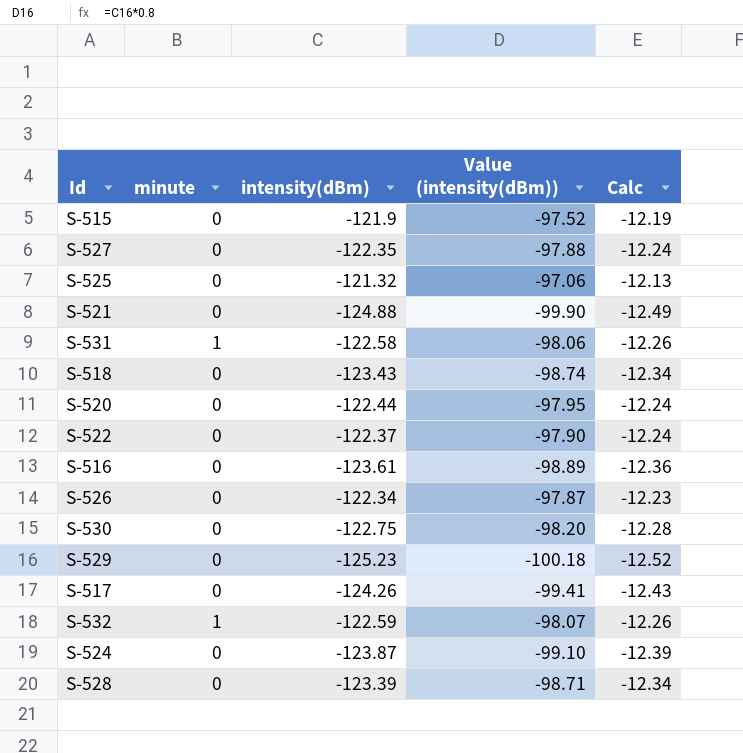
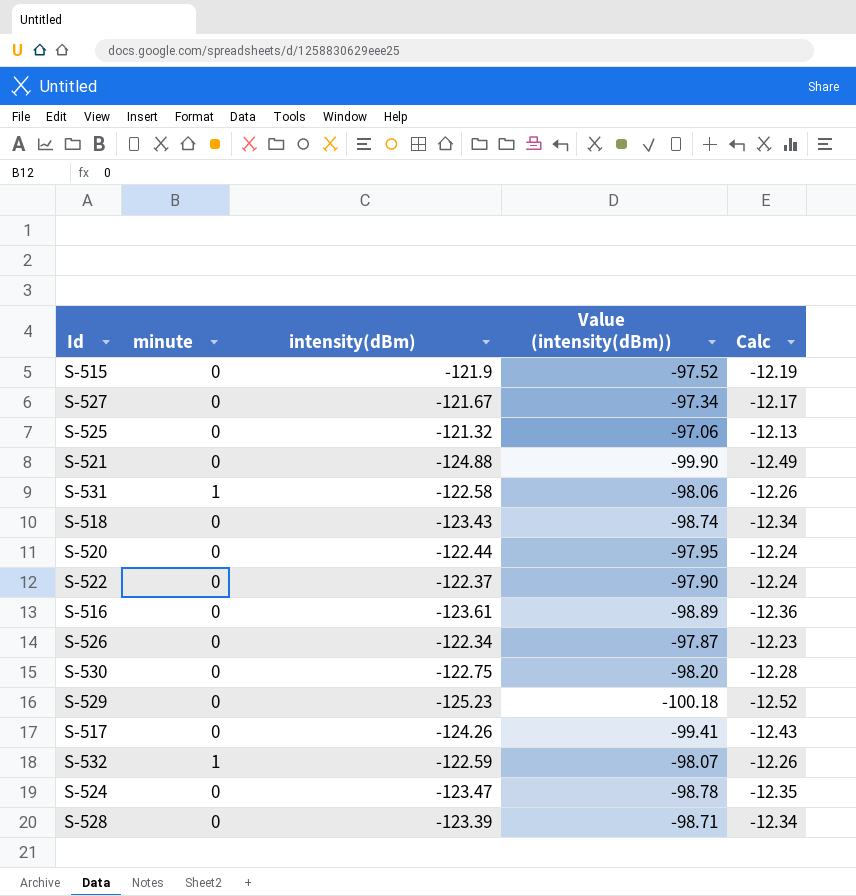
S-527 | intensity(dBm): -122.35 -> -121.67
S-527 | Value (intensity(dBm)): -97.88 -> -97.34
S-527 | Calc: -12.24 -> -12.17
S-524 | intensity(dBm): -123.87 -> -123.47
S-524 | Value (intensity(dBm)): -99.10 -> -98.78
S-524 | Calc: -12.39 -> -12.35

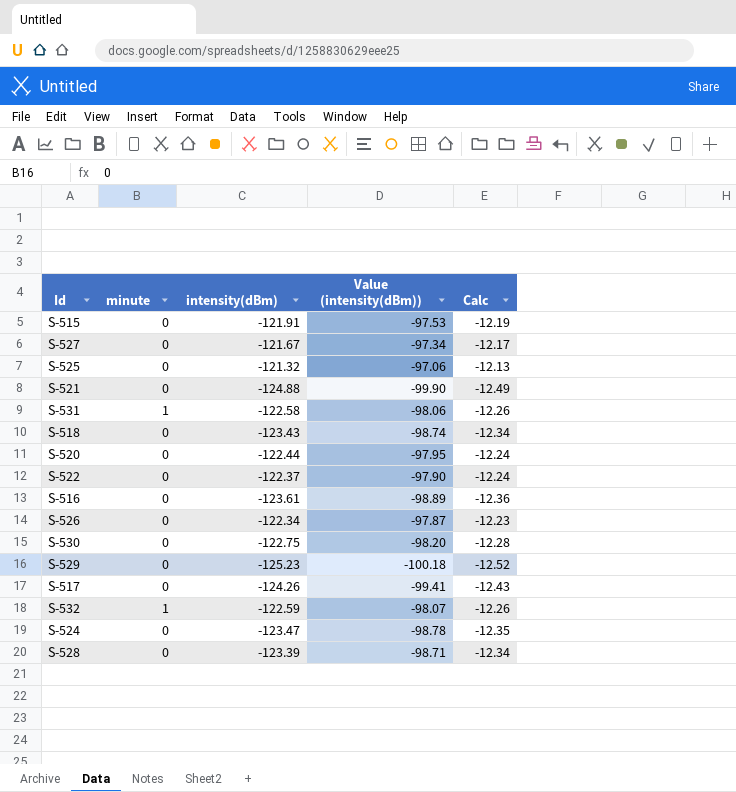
S-515 | intensity(dBm): -121.9 -> -121.91
S-515 | Value (intensity(dBm)): -97.52 -> -97.53

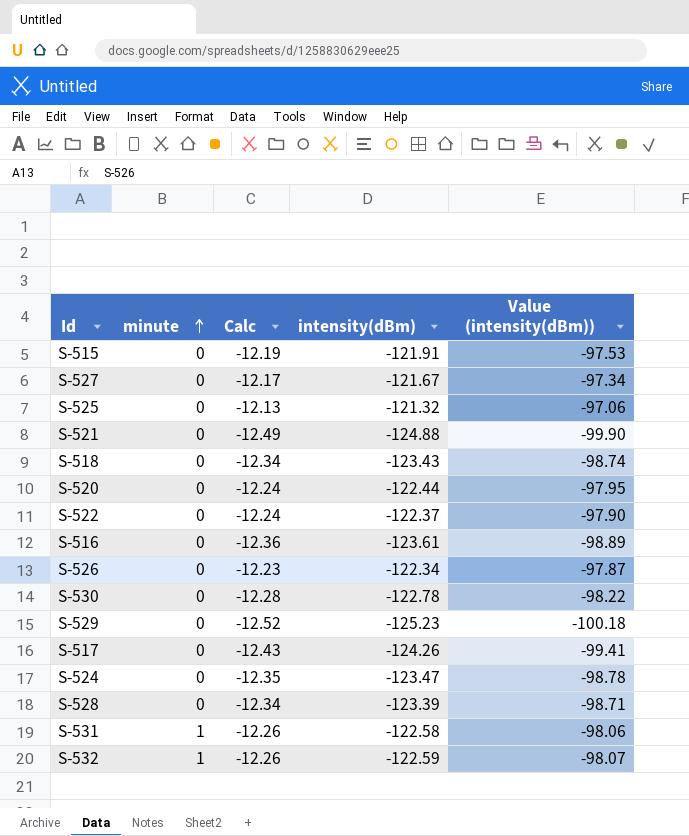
row order: none -> minute ascending
column Calc | position: 5 -> 3
S-530 | intensity(dBm): -122.75 -> -122.78
S-530 | Value (intensity(dBm)): -98.20 -> -98.22

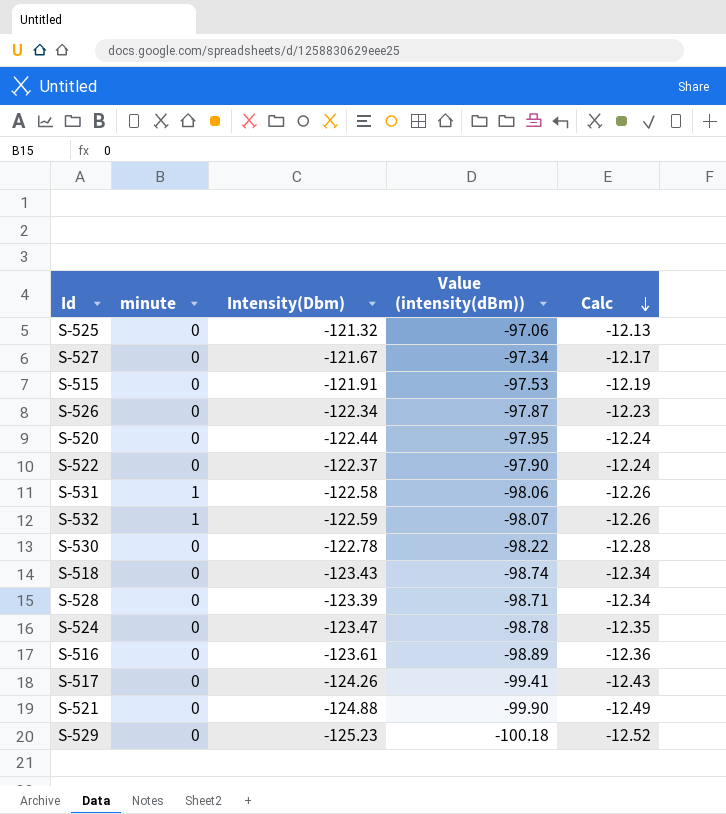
row order: minute ascending -> Calc descending
column name: intensity(dBm) -> Intensity(Dbm)
column Calc | position: 3 -> 5

